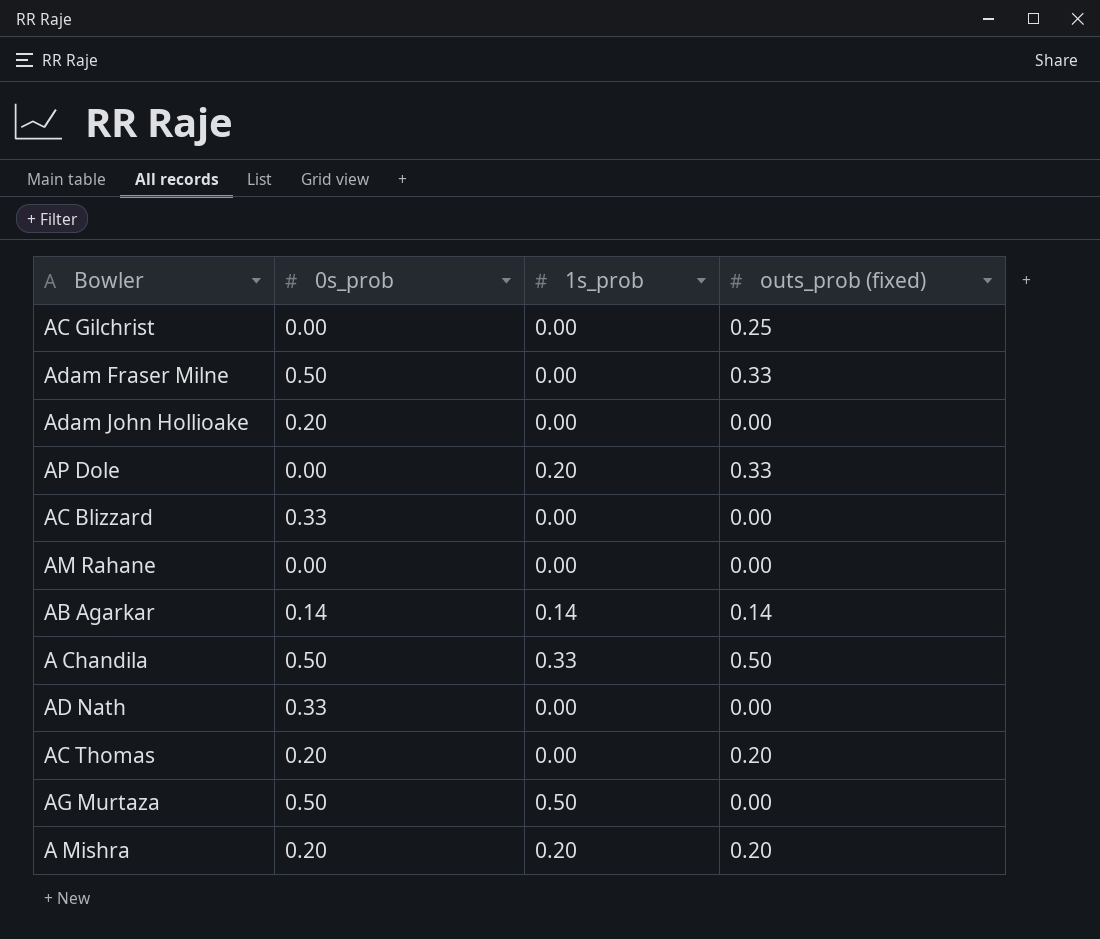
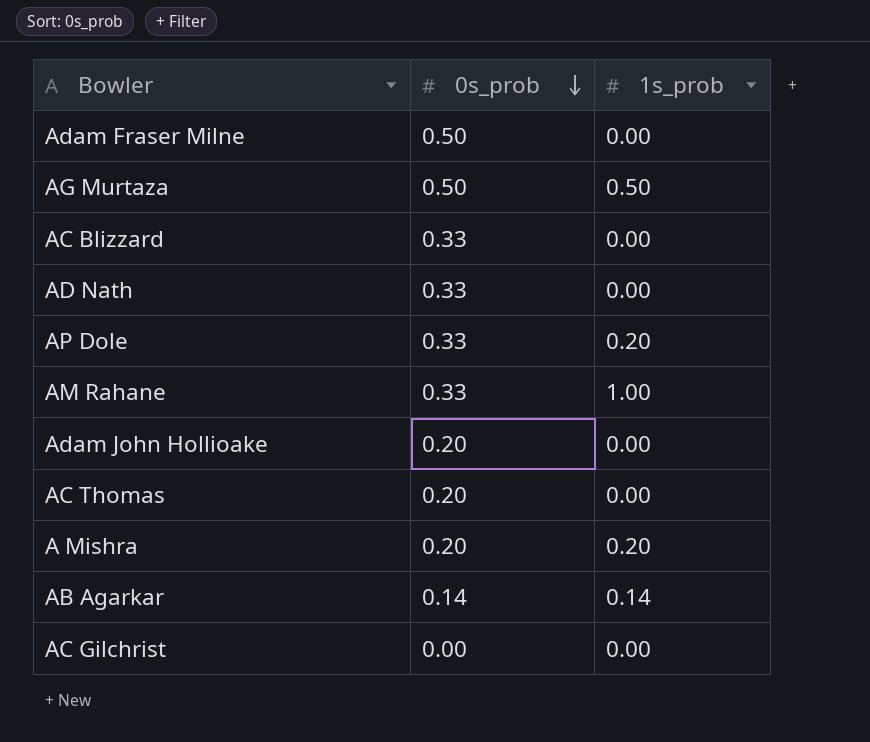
row order: none -> 0s_prob descending
column outs_prob (fixed) | position: 4 -> none
row A Chandila: 0.50 | 0.33 | 0.50 -> none
AP Dole | 0s_prob: 0.00 -> 0.33
AM Rahane | 0s_prob: 0.00 -> 0.33
AM Rahane | 1s_prob: 0.00 -> 1.00

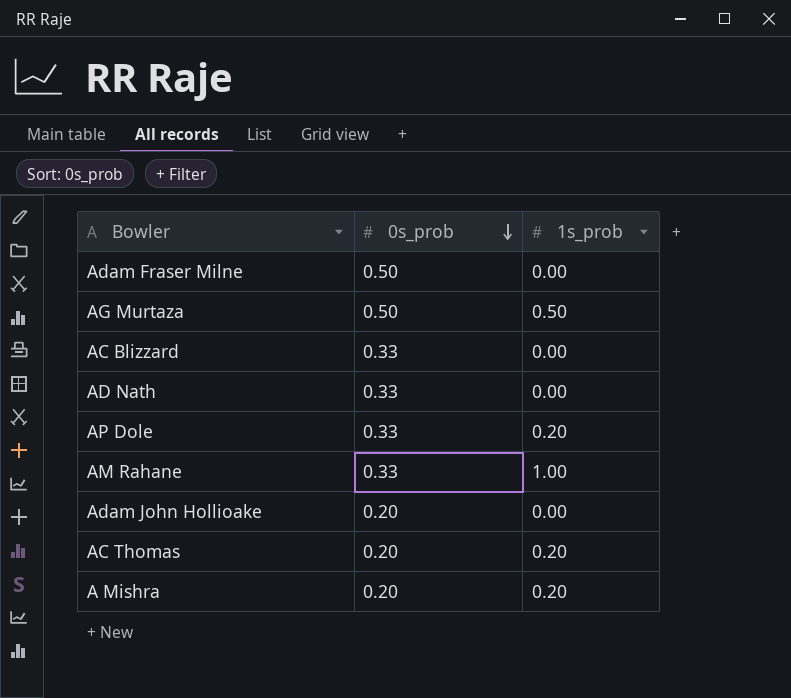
row AB Agarkar: 0.14 | 0.14 -> none
row AC Gilchrist: 0.00 | 0.00 -> none
AC Thomas | 1s_prob: 0.00 -> 0.20

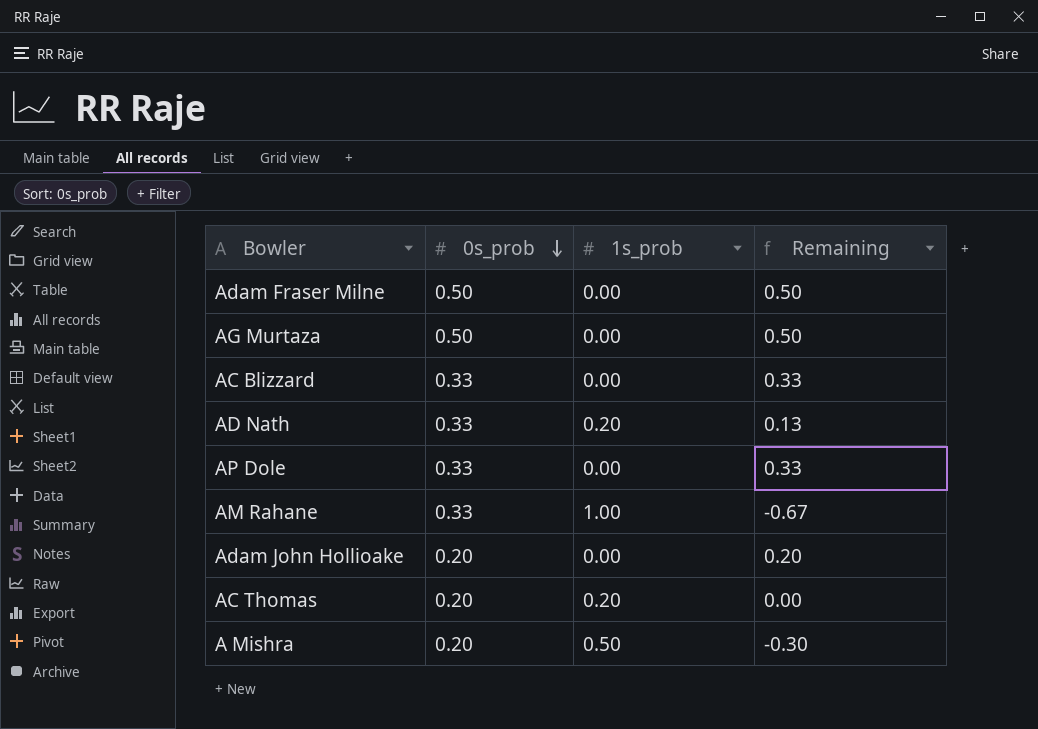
column Remaining | formula: none -> [0s_prob] - [1s_prob]
AG Murtaza | 1s_prob: 0.50 -> 0.00
AD Nath | 1s_prob: 0.00 -> 0.20
AP Dole | 1s_prob: 0.20 -> 0.00
A Mishra | 1s_prob: 0.20 -> 0.50

